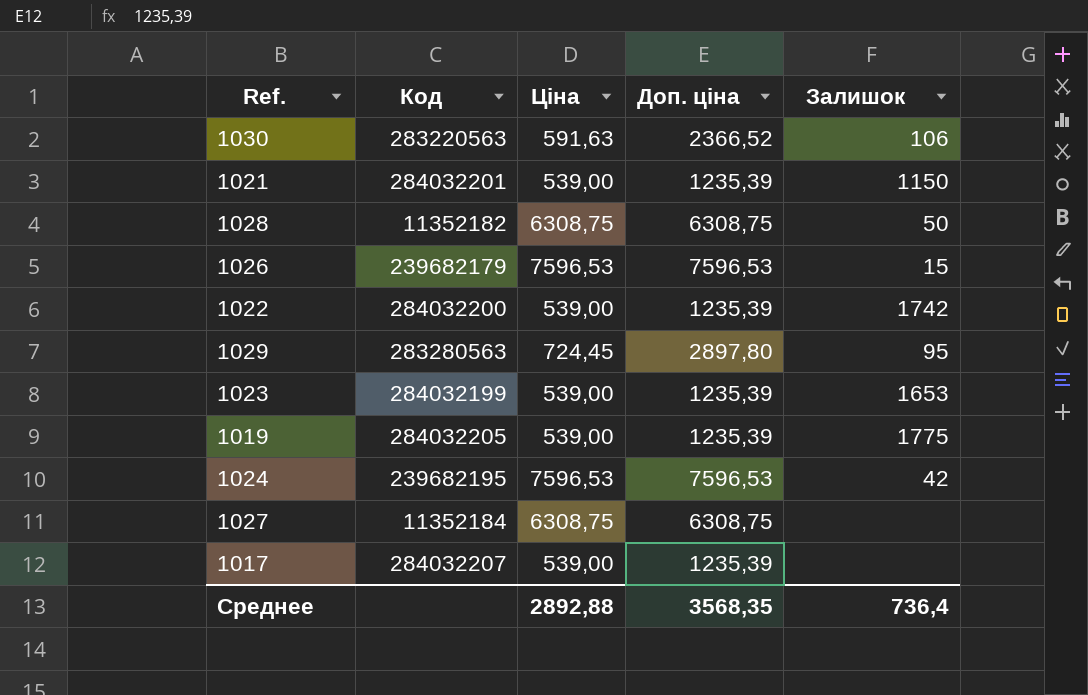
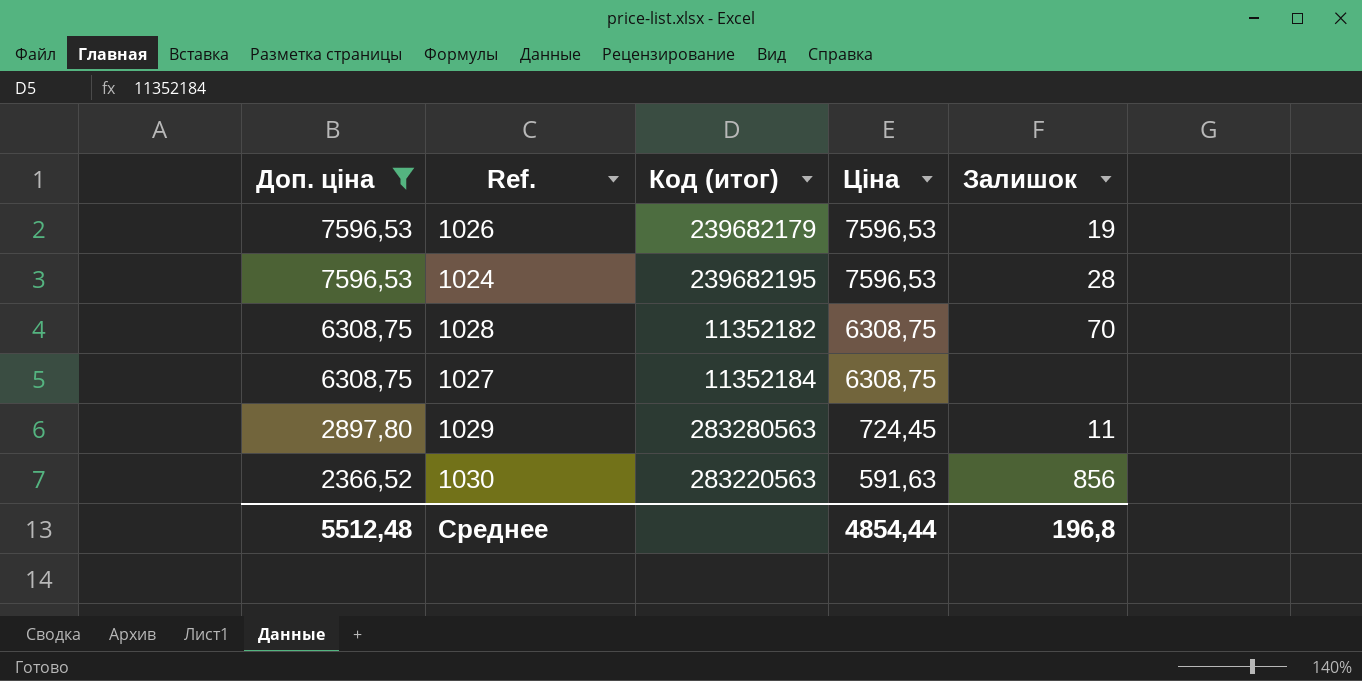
filter: none -> Доп. ціна != 1235,39
row order: none -> Доп. ціна descending
column Доп. ціна | position: 4 -> 1
column name: Код -> Код (итог)
1026 | Залишок: 15 -> 19
1024 | Залишок: 42 -> 28
1028 | Залишок: 50 -> 70
1029 | Залишок: 95 -> 11
1030 | Залишок: 106 -> 856
Среднее | Доп. ціна: 3568,35 -> 5512,48
Среднее | Ціна: 2892,88 -> 4854,44
Среднее | Залишок: 736,4 -> 196,8

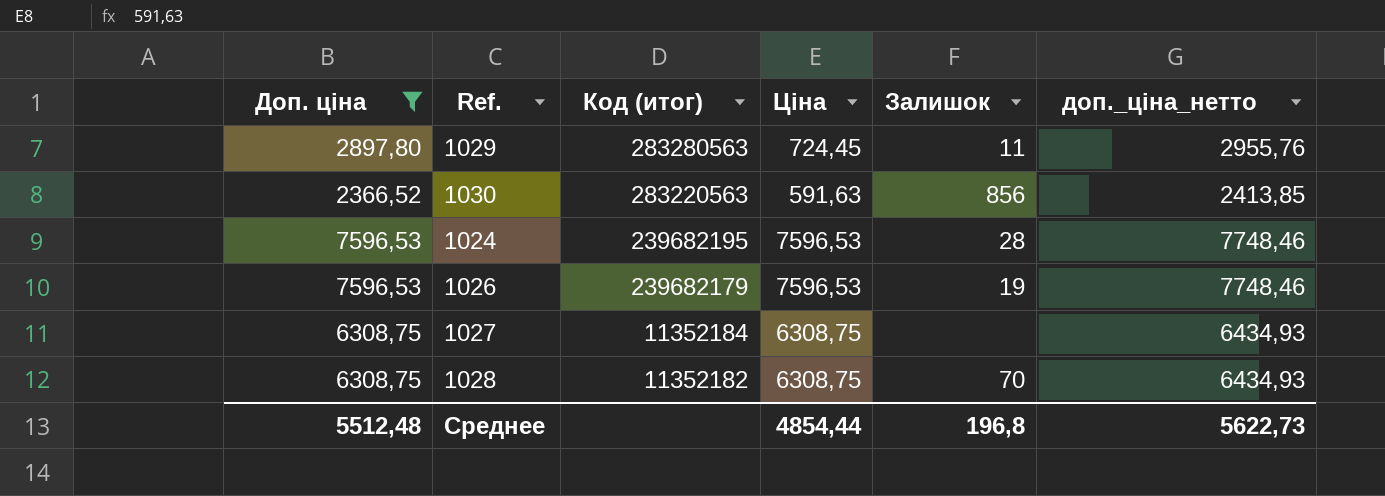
row order: Доп. ціна descending -> Код (итог) descending
column доп._ціна_нетто | formula: none -> [Доп. ціна] * 1,02

